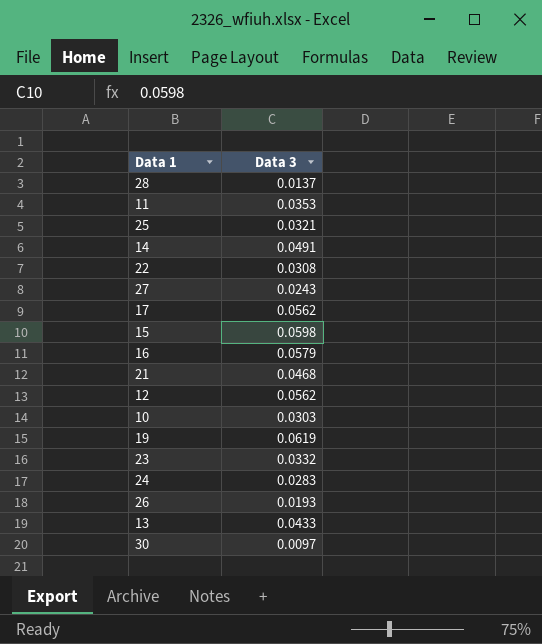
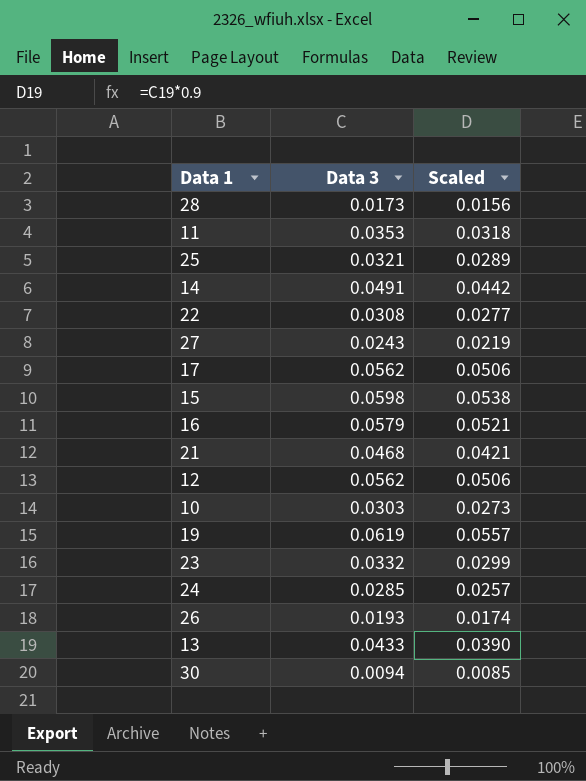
column Scaled | formula: none -> [Data 3] * 0.9
28 | Data 3: 0.0137 -> 0.0173
24 | Data 3: 0.0283 -> 0.0285
30 | Data 3: 0.0097 -> 0.0094

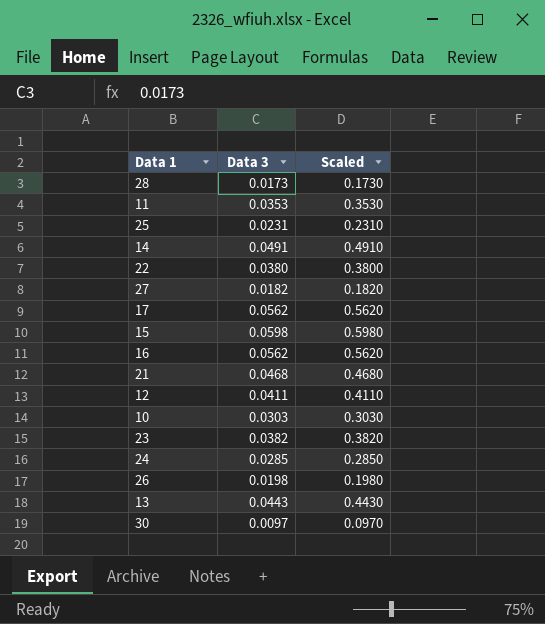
column Scaled | formula: [Data 3] * 0.9 -> [Data 3] * 10
row 19: 0.0619 | 0.0557 -> none
25 | Data 3: 0.0321 -> 0.0231
22 | Data 3: 0.0308 -> 0.0380
27 | Data 3: 0.0243 -> 0.0182
16 | Data 3: 0.0579 -> 0.0562
12 | Data 3: 0.0562 -> 0.0411
23 | Data 3: 0.0332 -> 0.0382
26 | Data 3: 0.0193 -> 0.0198
13 | Data 3: 0.0433 -> 0.0443
30 | Data 3: 0.0094 -> 0.0097

